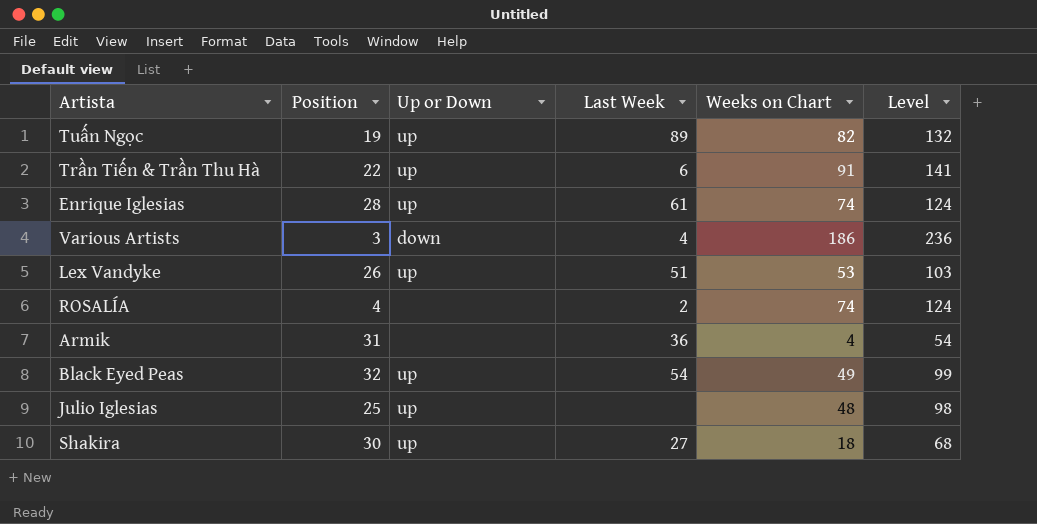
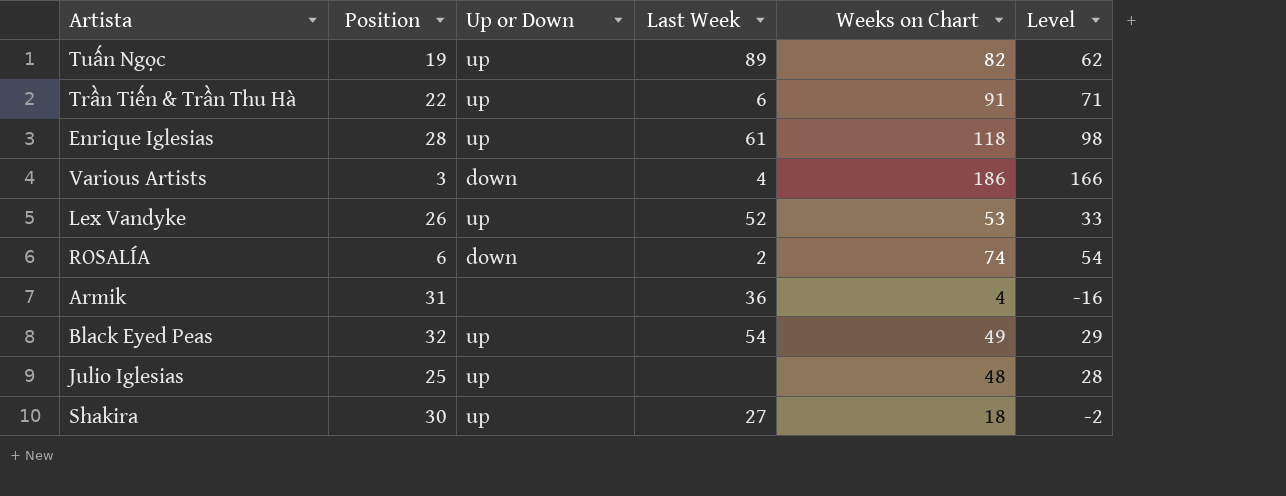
column Level | formula: [Weeks on Chart] + 50 -> [Weeks on Chart] - 20
Enrique Iglesias | Weeks on Chart: 74 -> 118
Lex Vandyke | Last Week: 51 -> 52
ROSALÍA | Position: 4 -> 6
ROSALÍA | Up or Down: none -> down

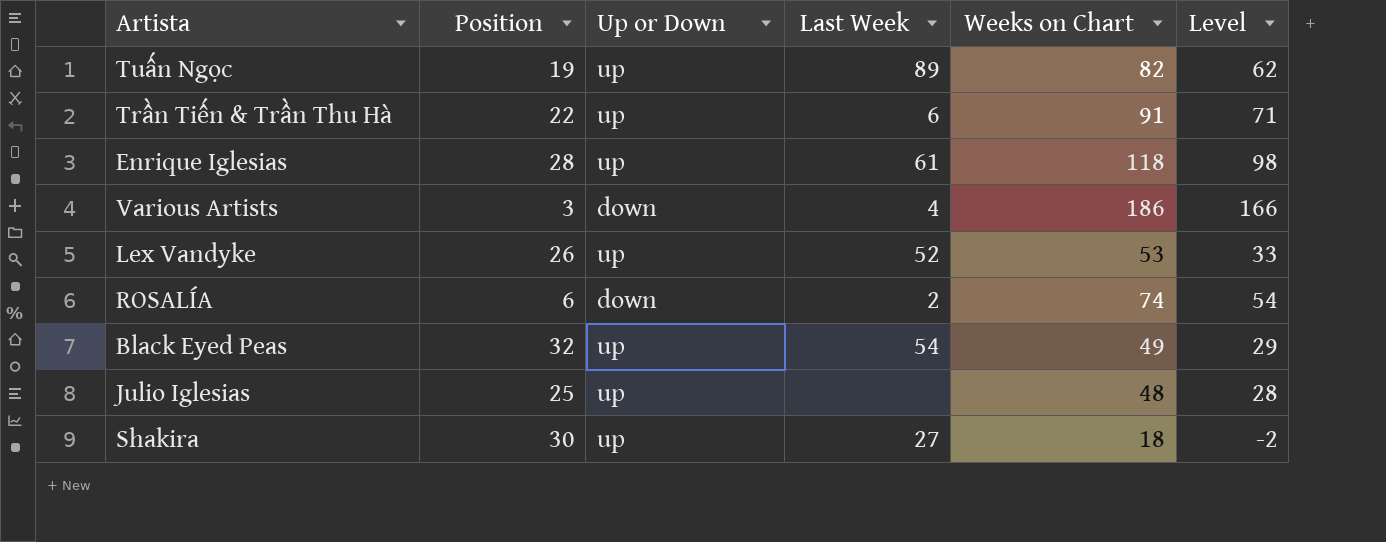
row Armik: 31 | none | 36 | 4 | -16 -> none

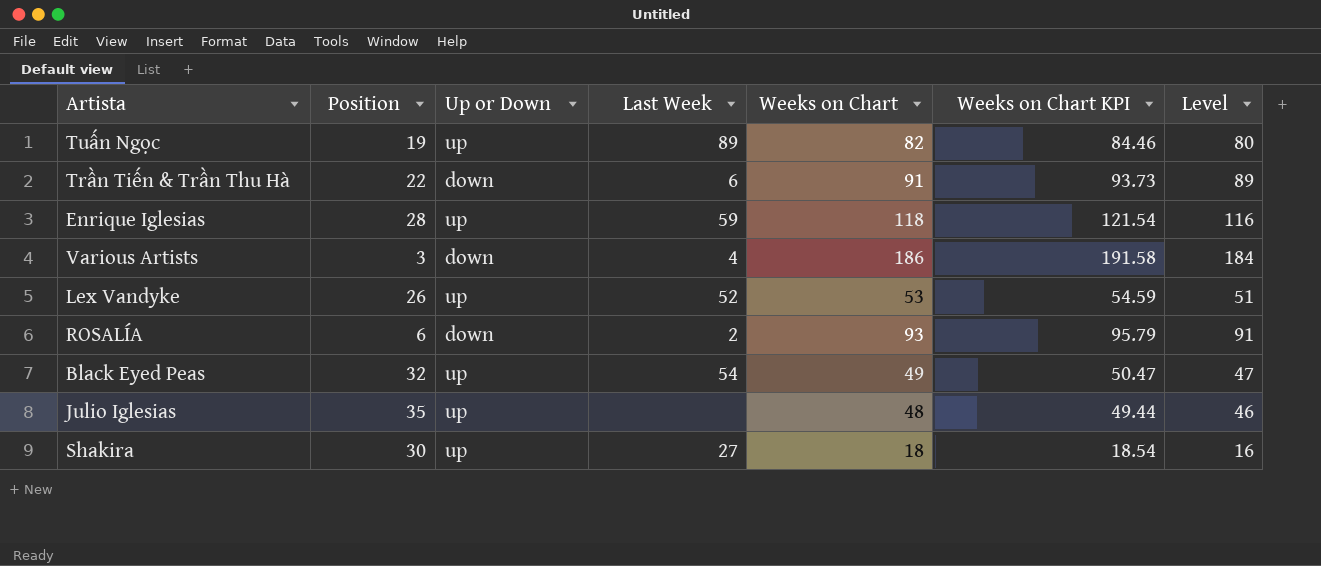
column Weeks on Chart KPI | formula: none -> [Weeks on Chart] * 1.03
column Level | formula: [Weeks on Chart] - 20 -> [Weeks on Chart] - 2
Trần Tiến & Trần Thu Hà | Up or Down: up -> down
Enrique Iglesias | Last Week: 61 -> 59
ROSALÍA | Weeks on Chart: 74 -> 93
Julio Iglesias | Position: 25 -> 35

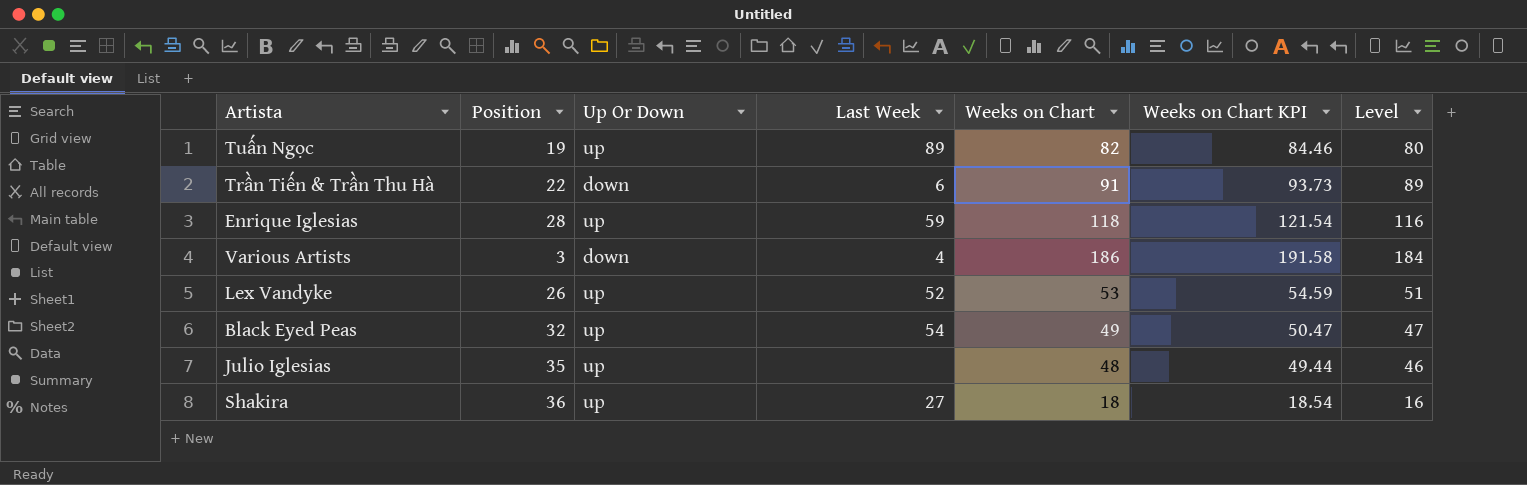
column name: Up or Down -> Up Or Down
row ROSALÍA: 6 | down | 2 | 93 | 95.79 | 91 -> none
Shakira | Position: 30 -> 36

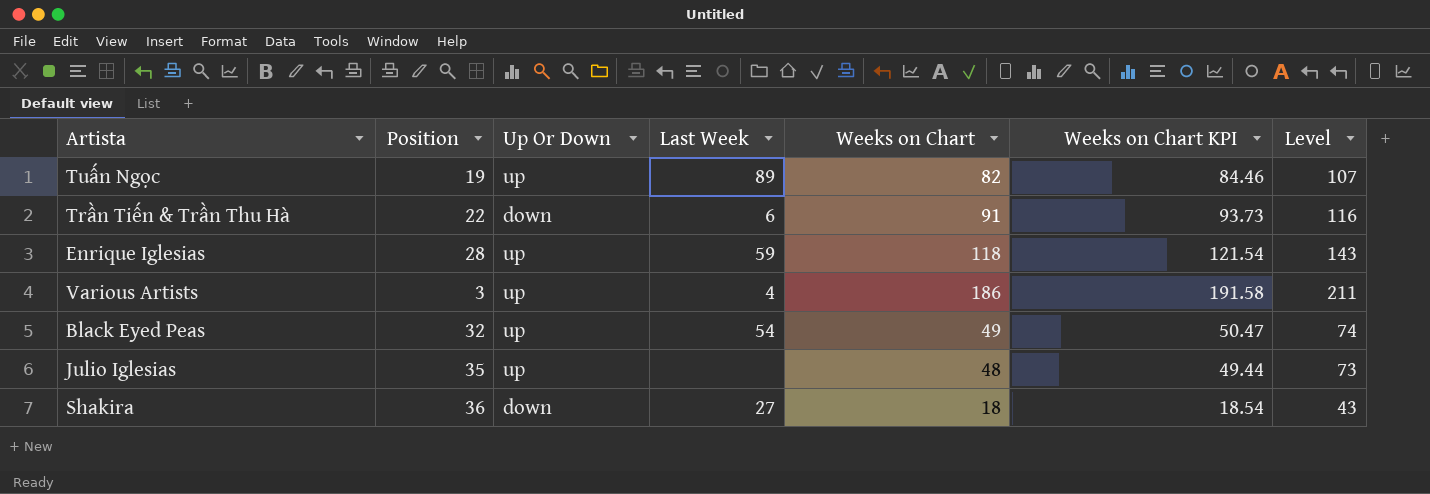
column Level | formula: [Weeks on Chart] - 2 -> [Weeks on Chart] + 25
row Lex Vandyke: 26 | up | 52 | 53 | 54.59 | 51 -> none
Various Artists | Up Or Down: down -> up
Shakira | Up Or Down: up -> down

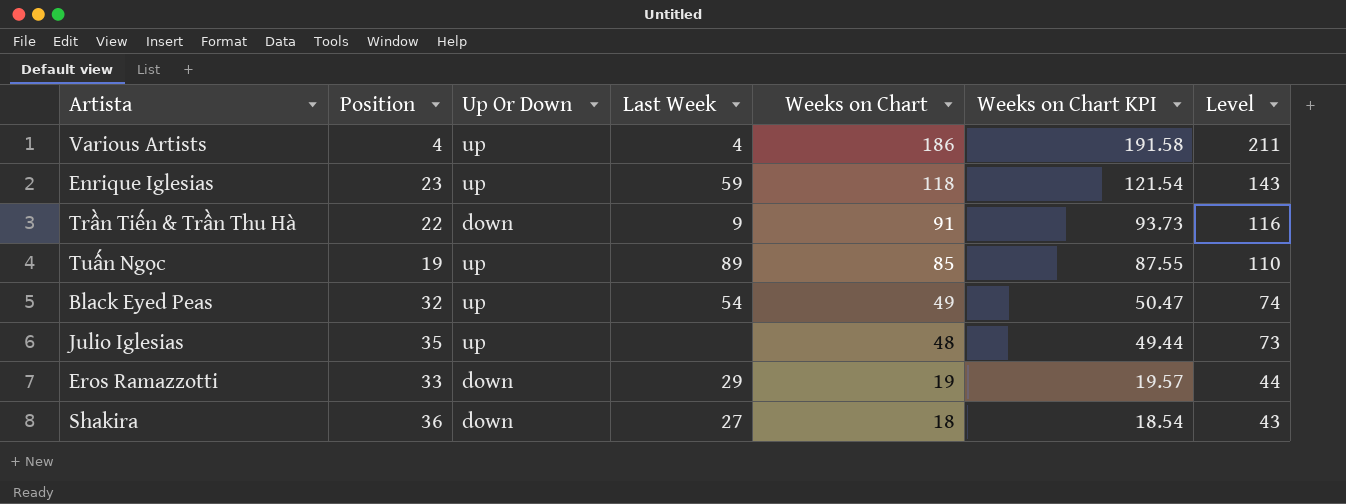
row order: none -> Weeks on Chart descending
Various Artists | Position: 3 -> 4
Enrique Iglesias | Position: 28 -> 23
Trần Tiến & Trần Thu Hà | Last Week: 6 -> 9
Tuấn Ngọc | Weeks on Chart: 82 -> 85
Tuấn Ngọc | Weeks on Chart KPI: 84.46 -> 87.55
Tuấn Ngọc | Level: 107 -> 110
row Eros Ramazzotti: none -> 33 | down | 29 | 19 | 19.57 | 44

